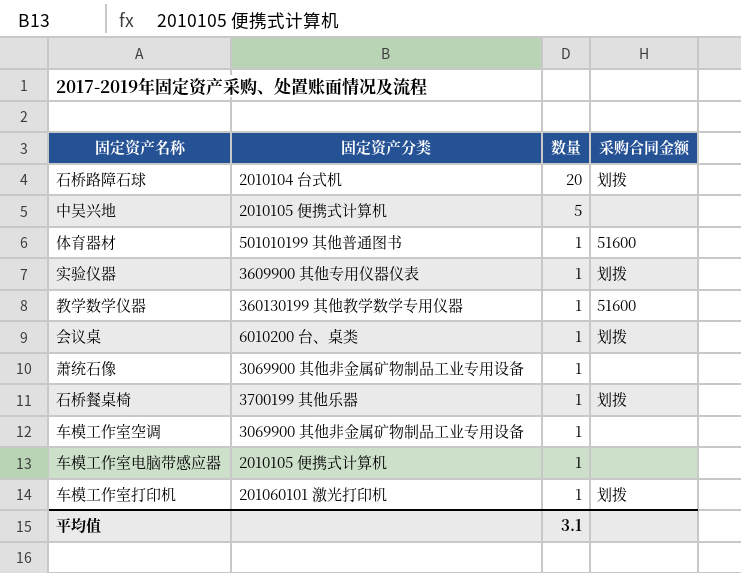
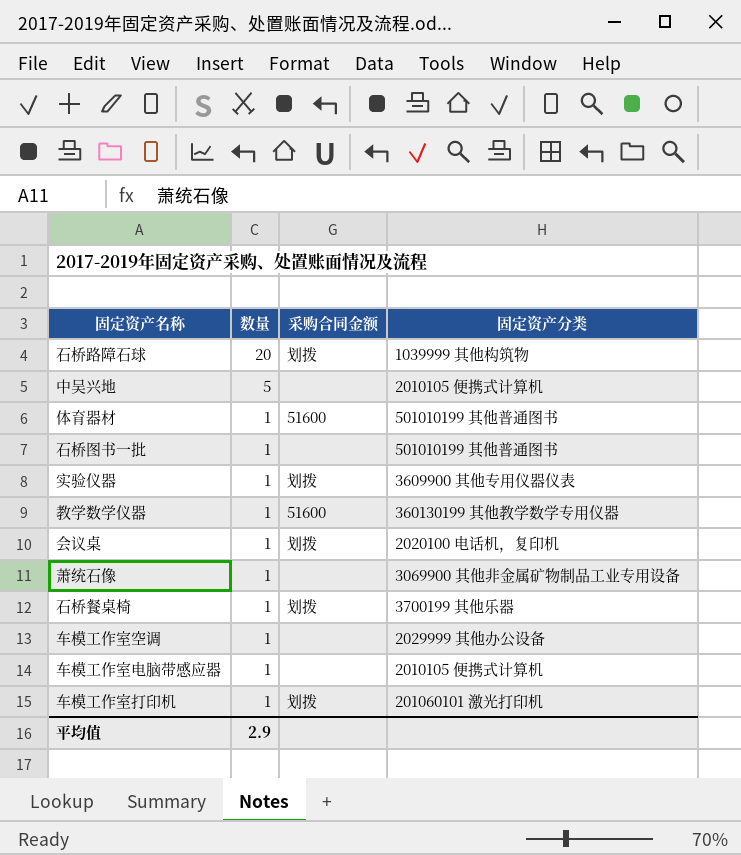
column 固定资产分类 | position: 2 -> 4
石桥路障石球 | 固定资产分类: 2010104 台式机 -> 1039999 其他构筑物
row 石桥图书一批: none -> 1 | none | 501010199 其他普通图书
会议桌 | 固定资产分类: 6010200 台、桌类 -> 2020100 电话机，复印机
车模工作室空调 | 固定资产分类: 3069900 其他非金属矿物制品工业专用设备 -> 2029999 其他办公设备
平均值 | 数量: 3.1 -> 2.9

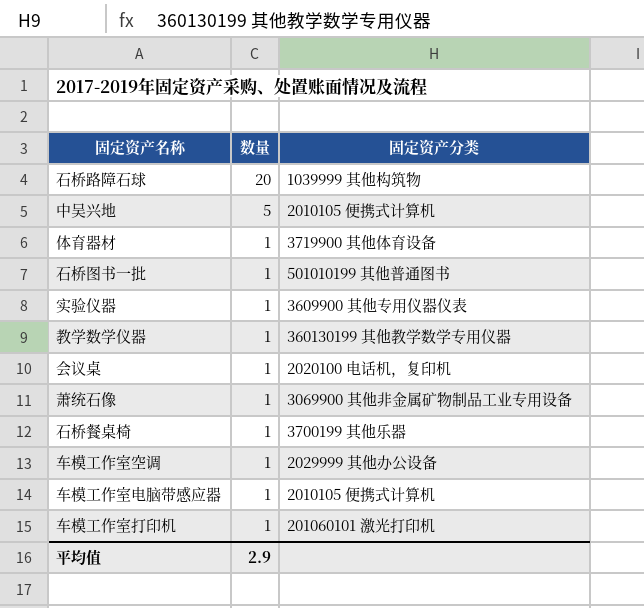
column 采购合同金额 | position: 3 -> none
体育器材 | 固定资产分类: 501010199 其他普通图书 -> 3719900 其他体育设备

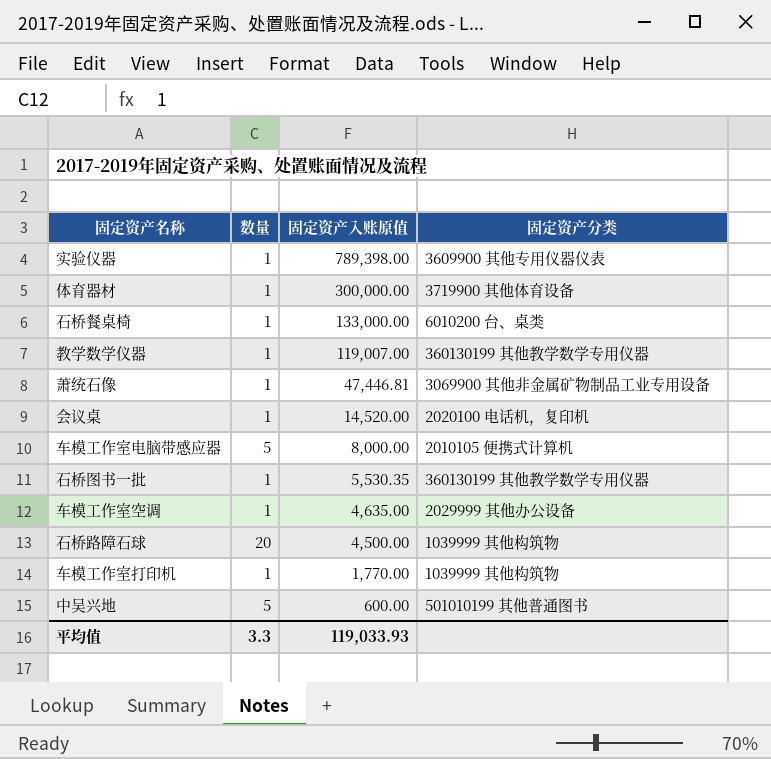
row order: 数量 descending -> 固定资产入账原值 descending
column 固定资产入账原值 | position: none -> 3
石桥餐桌椅 | 固定资产分类: 3700199 其他乐器 -> 6010200 台、桌类
车模工作室电脑带感应器 | 数量: 1 -> 5
石桥图书一批 | 固定资产分类: 501010199 其他普通图书 -> 360130199 其他教学数学专用仪器
车模工作室打印机 | 固定资产分类: 201060101 激光打印机 -> 1039999 其他构筑物
中吴兴地 | 固定资产分类: 2010105 便携式计算机 -> 501010199 其他普通图书
平均值 | 数量: 2.9 -> 3.3

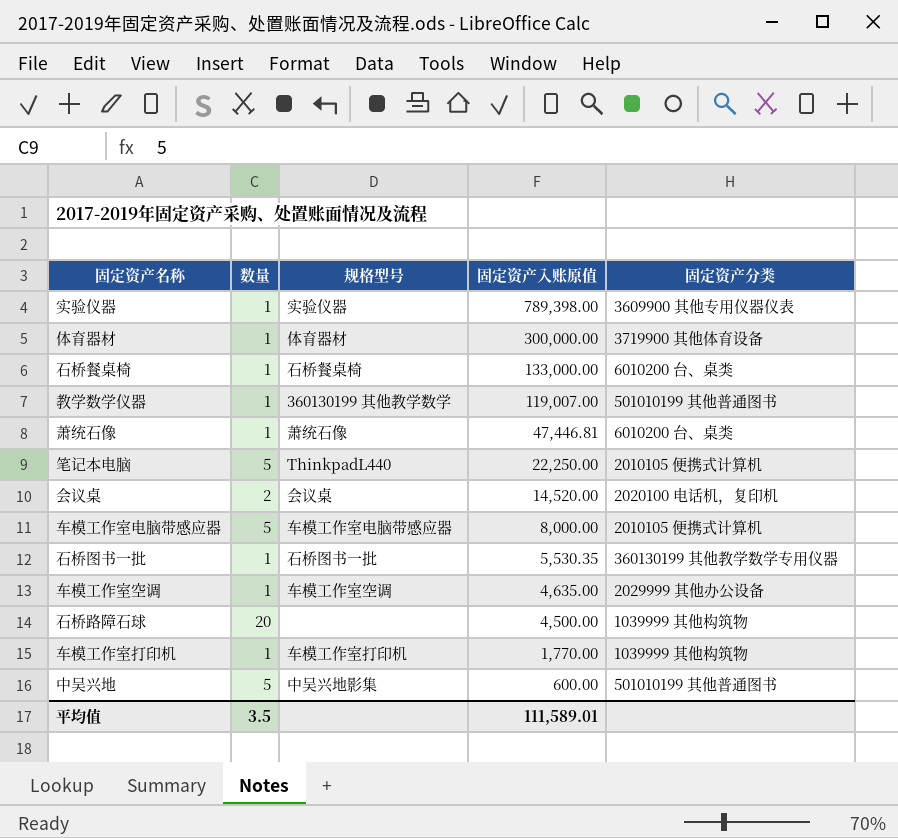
column 规格型号 | position: none -> 3
教学数学仪器 | 固定资产分类: 360130199 其他教学数学专用仪器 -> 501010199 其他普通图书
萧统石像 | 固定资产分类: 3069900 其他非金属矿物制品工业专用设备 -> 6010200 台、桌类
row 笔记本电脑: none -> 5 | ThinkpadL440 | 22,250.00 | 2010105 便携式计算机
会议桌 | 数量: 1 -> 2
平均值 | 数量: 3.3 -> 3.5
平均值 | 固定资产入账原值: 119,033.93 -> 111,589.01

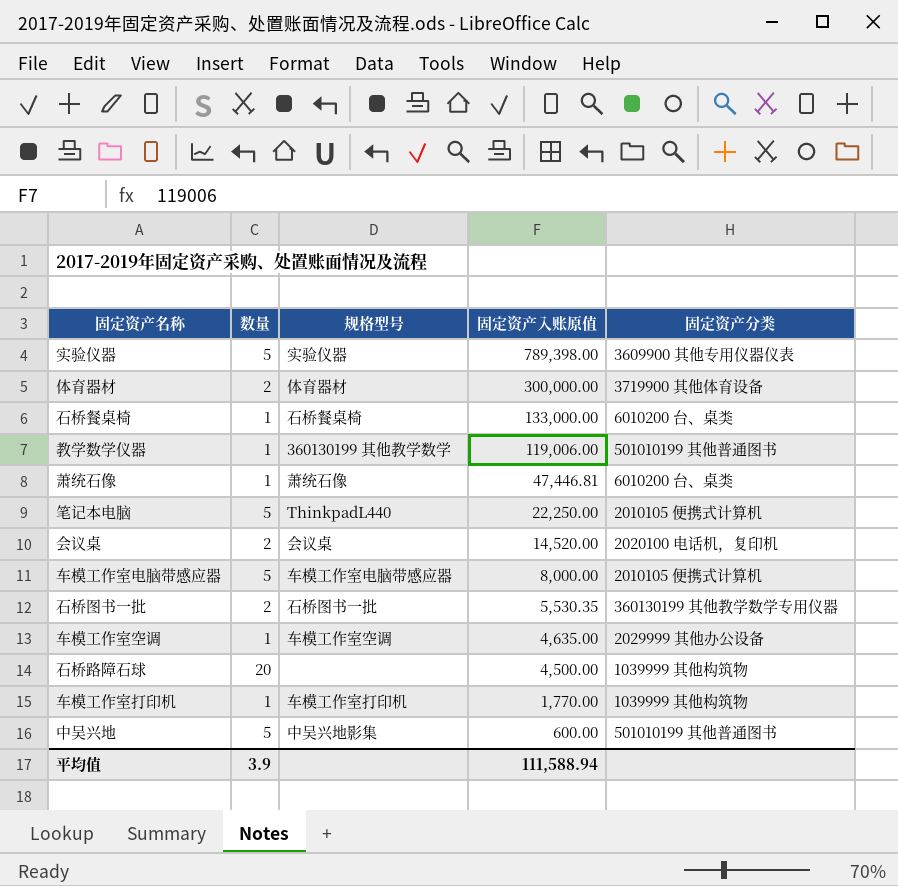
实验仪器 | 数量: 1 -> 5
体育器材 | 数量: 1 -> 2
教学数学仪器 | 固定资产入账原值: 119,007.00 -> 119,006.00
石桥图书一批 | 数量: 1 -> 2
平均值 | 数量: 3.5 -> 3.9
平均值 | 固定资产入账原值: 111,589.01 -> 111,588.94

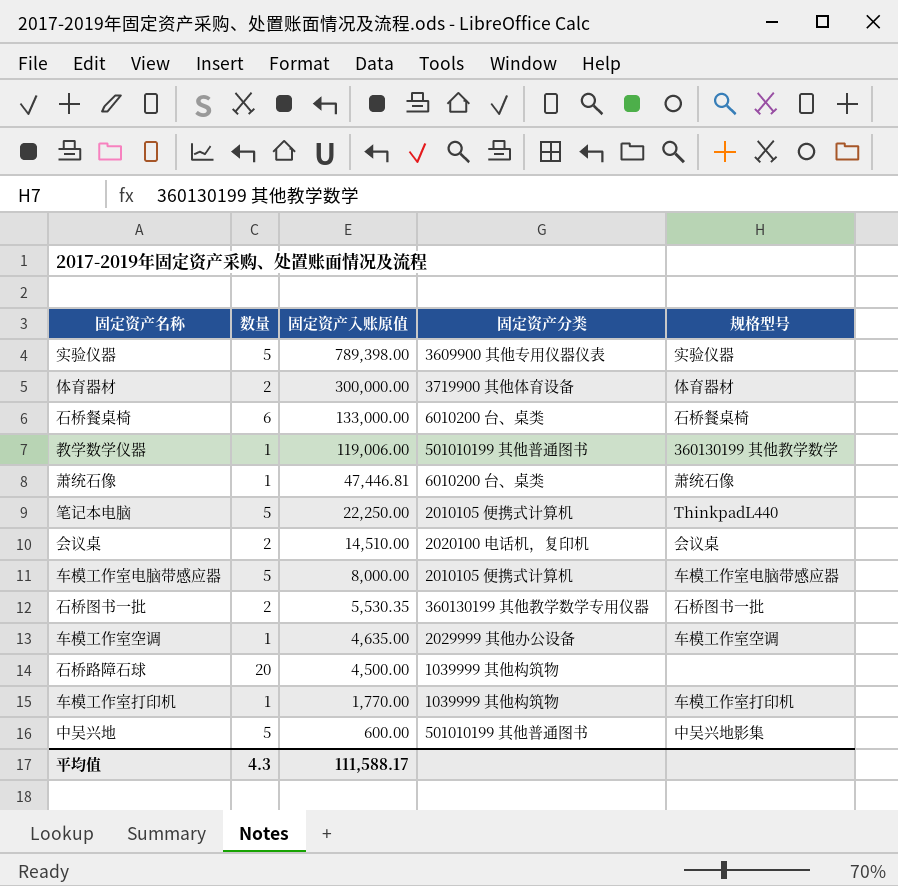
column 规格型号 | position: 3 -> 5
石桥餐桌椅 | 数量: 1 -> 6
会议桌 | 固定资产入账原值: 14,520.00 -> 14,510.00
平均值 | 数量: 3.9 -> 4.3
平均值 | 固定资产入账原值: 111,588.94 -> 111,588.17

